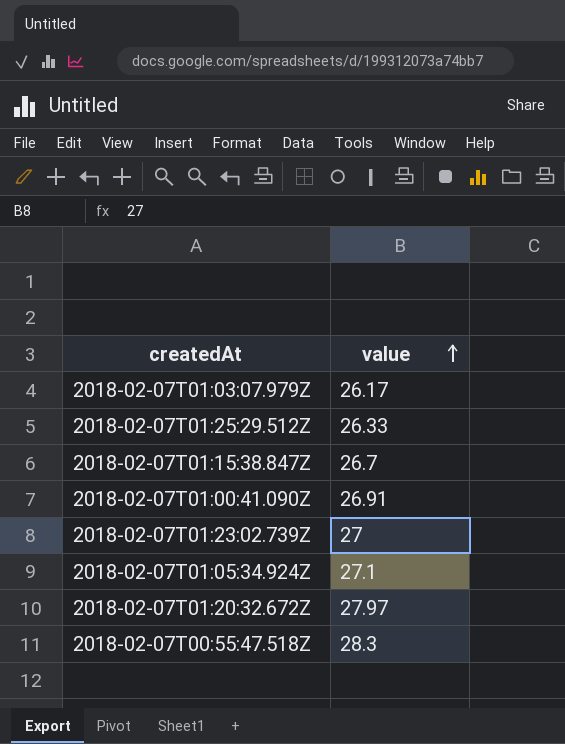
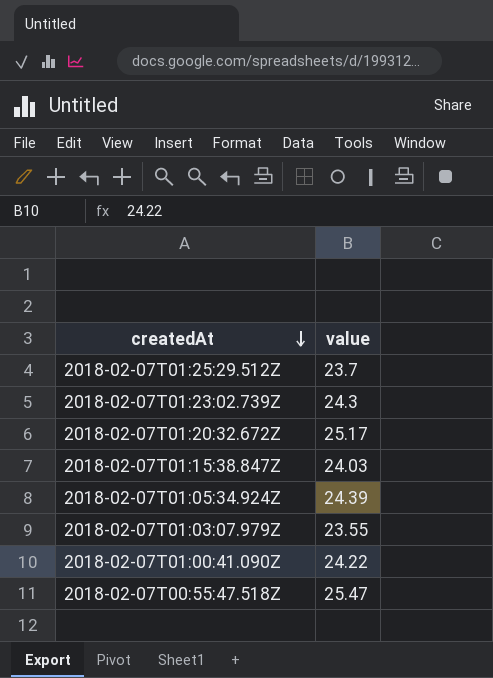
row order: value ascending -> createdAt descending
2018-02-07T01:25:29.512Z | value: 26.33 -> 23.7
2018-02-07T01:23:02.739Z | value: 27 -> 24.3
2018-02-07T01:20:32.672Z | value: 27.97 -> 25.17
2018-02-07T01:15:38.847Z | value: 26.7 -> 24.03
2018-02-07T01:05:34.924Z | value: 27.1 -> 24.39
2018-02-07T01:03:07.979Z | value: 26.17 -> 23.55
2018-02-07T01:00:41.090Z | value: 26.91 -> 24.22
2018-02-07T00:55:47.518Z | value: 28.3 -> 25.47

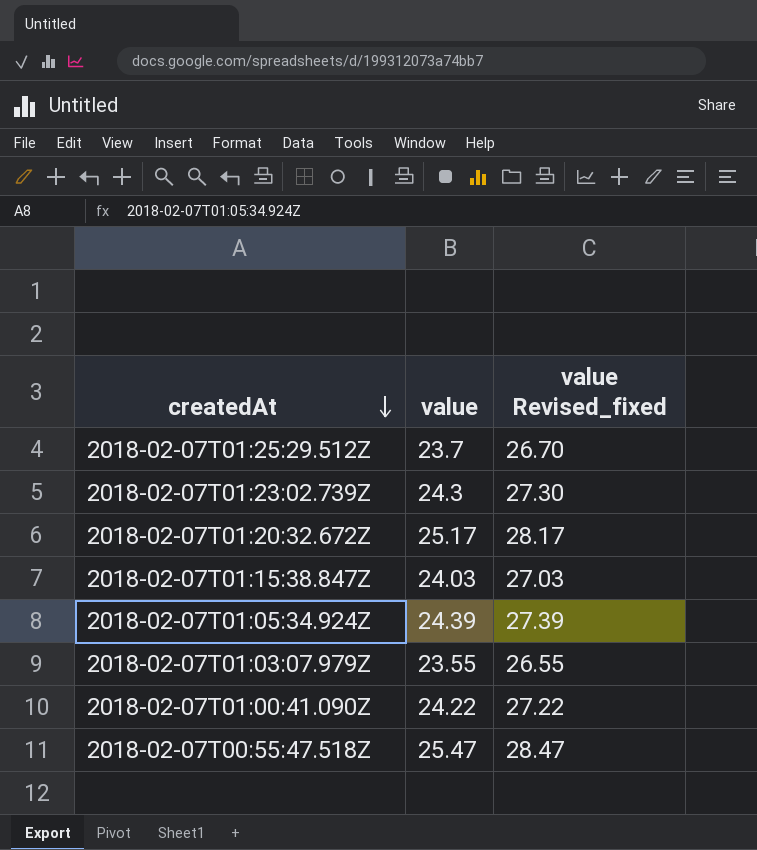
column value Revised_fixed | formula: none -> [value] + 3

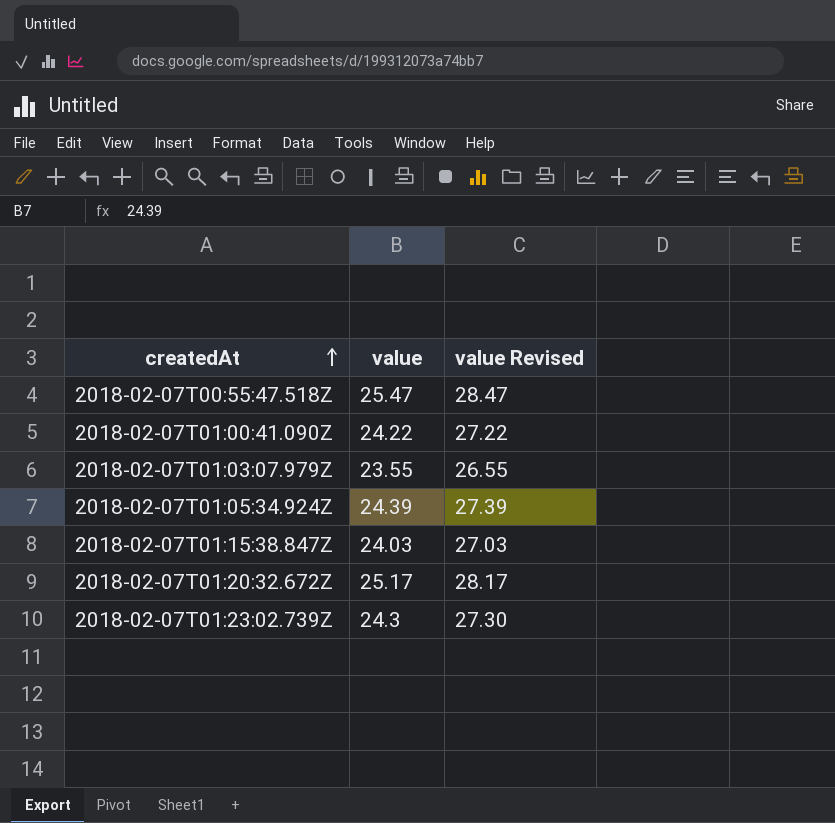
row order: createdAt descending -> createdAt ascending
column name: value Revised_fixed -> value Revised
row 2018-02-07T01:25:29.512Z: 23.7 | 26.70 -> none

